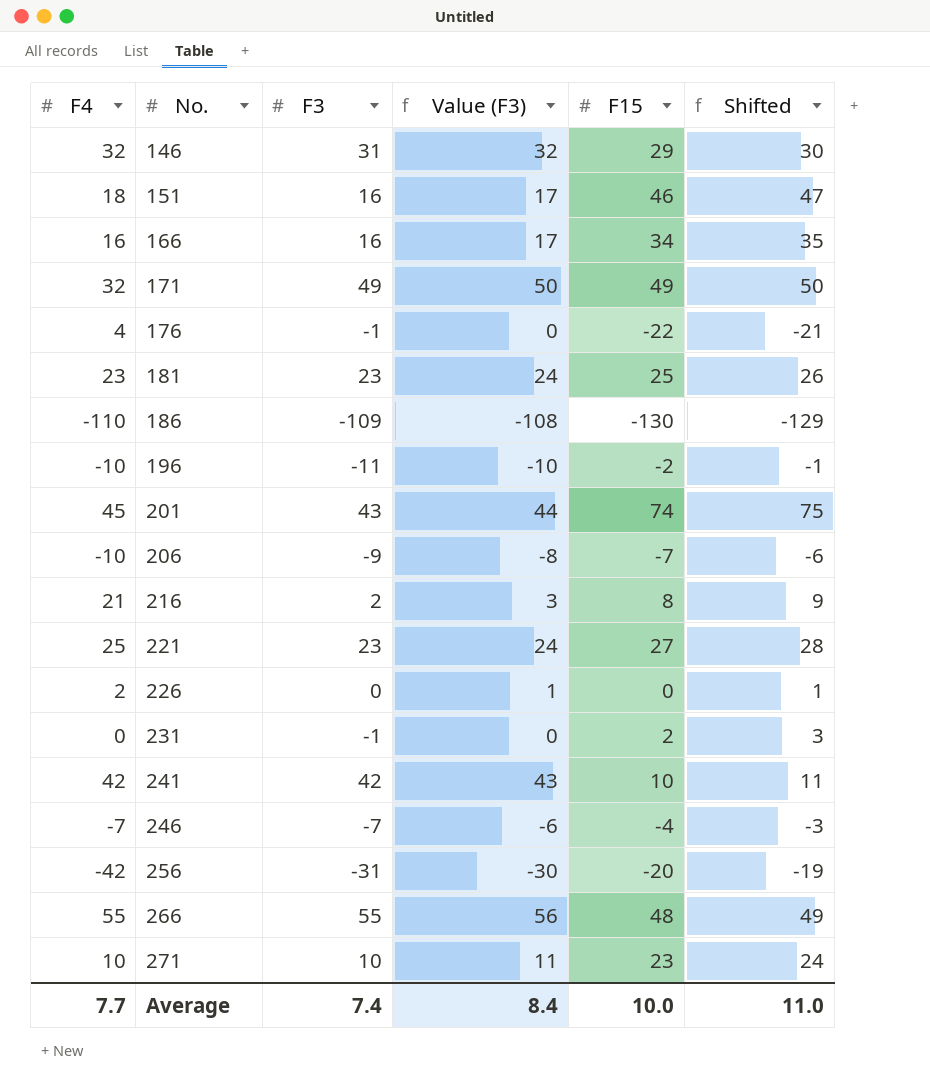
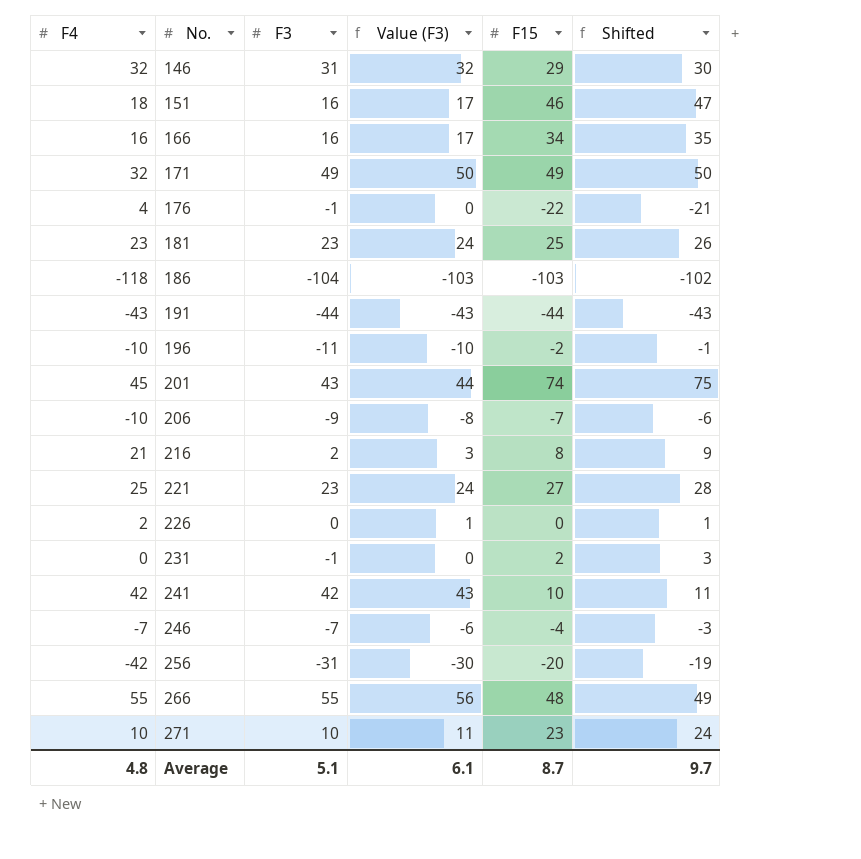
186 | F4: -110 -> -118
186 | F3: -109 -> -104
186 | Value (F3): -108 -> -103
186 | F15: -130 -> -103
186 | Shifted: -129 -> -102
row 191: none -> -43 | -44 | -43 | -44 | -43
Average | F4: 7.7 -> 4.8
Average | F3: 7.4 -> 5.1
Average | Value (F3): 8.4 -> 6.1
Average | F15: 10.0 -> 8.7
Average | Shifted: 11.0 -> 9.7

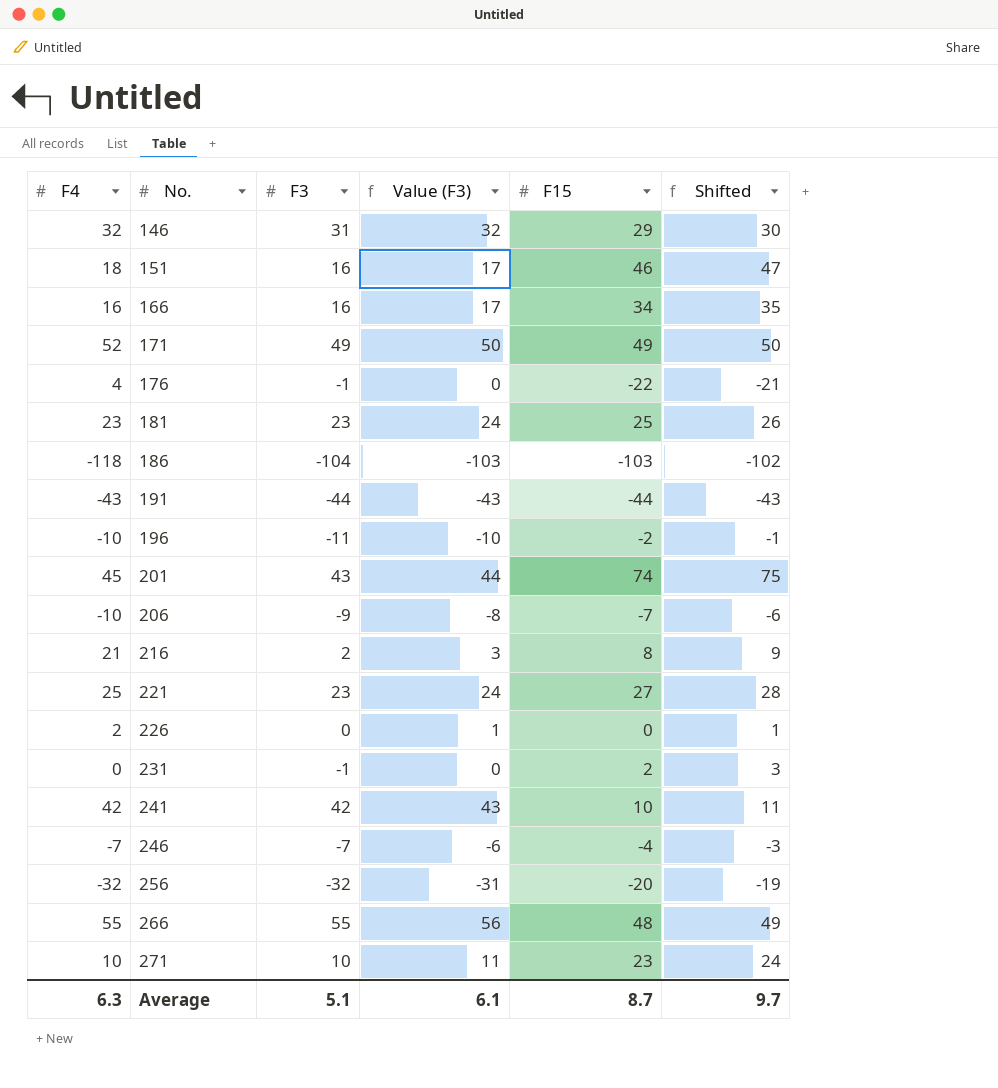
171 | F4: 32 -> 52
256 | F4: -42 -> -32
256 | F3: -31 -> -32
256 | Value (F3): -30 -> -31
Average | F4: 4.8 -> 6.3

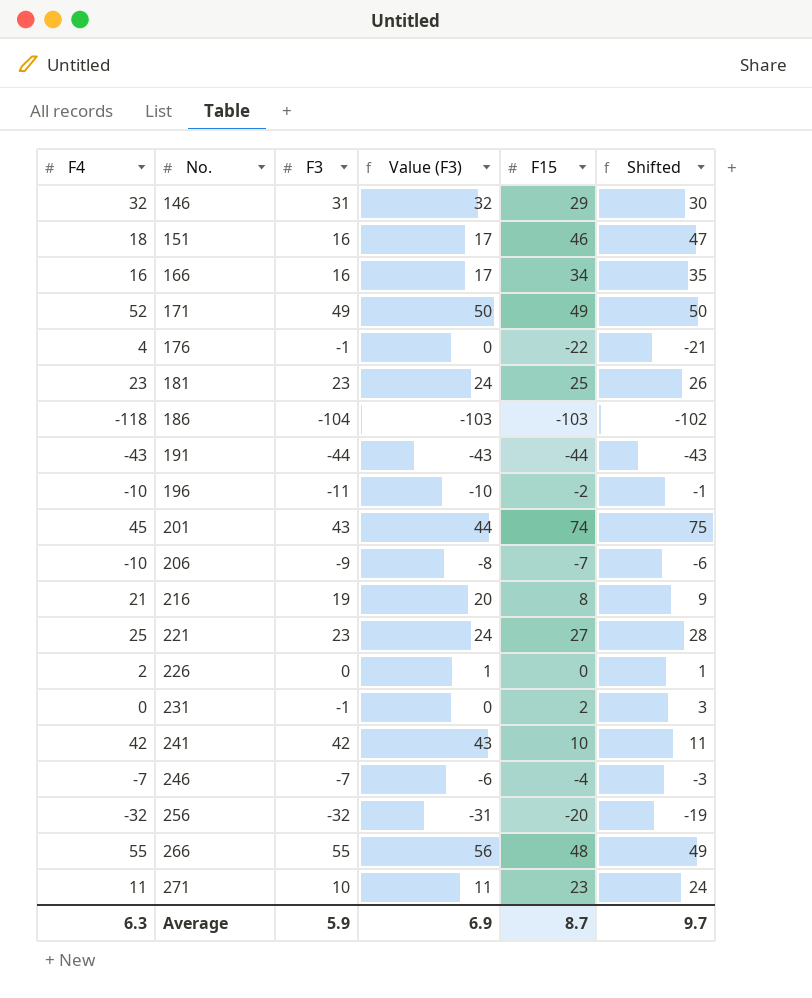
216 | F3: 2 -> 19
216 | Value (F3): 3 -> 20
271 | F4: 10 -> 11
Average | F3: 5.1 -> 5.9
Average | Value (F3): 6.1 -> 6.9

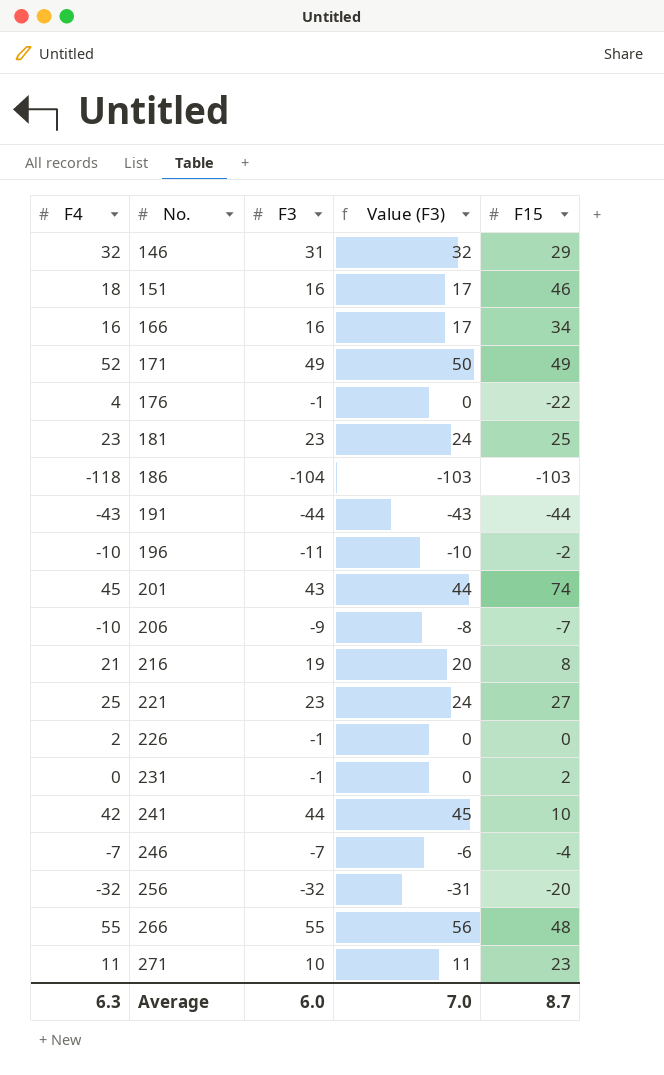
column Shifted | formula: [F15] + 1 -> none
226 | F3: 0 -> -1
226 | Value (F3): 1 -> 0
241 | F3: 42 -> 44
241 | Value (F3): 43 -> 45
Average | F3: 5.9 -> 6.0
Average | Value (F3): 6.9 -> 7.0

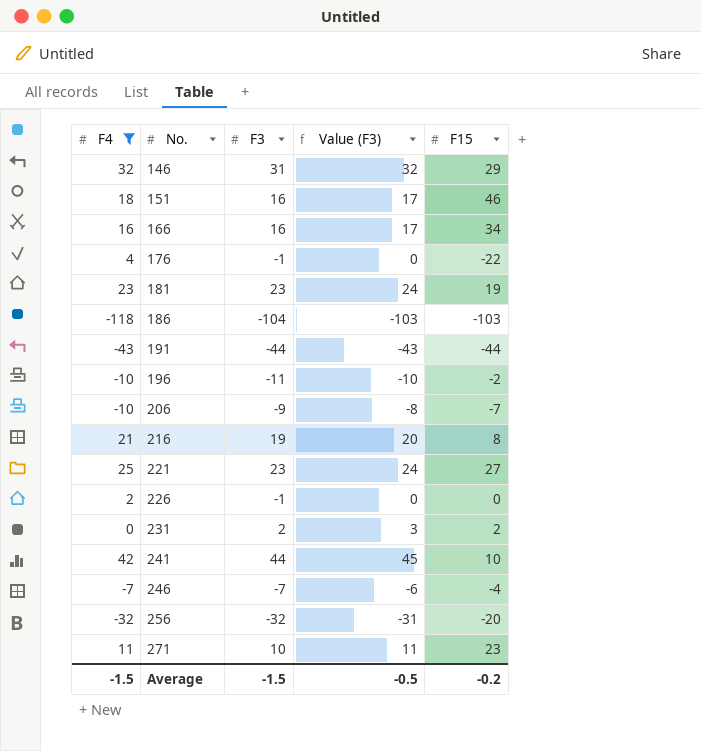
filter: none -> F4 <= 42
181 | F15: 25 -> 19
231 | F3: -1 -> 2
231 | Value (F3): 0 -> 3
Average | F4: 6.3 -> -1.5
Average | F3: 6.0 -> -1.5
Average | Value (F3): 7.0 -> -0.5
Average | F15: 8.7 -> -0.2

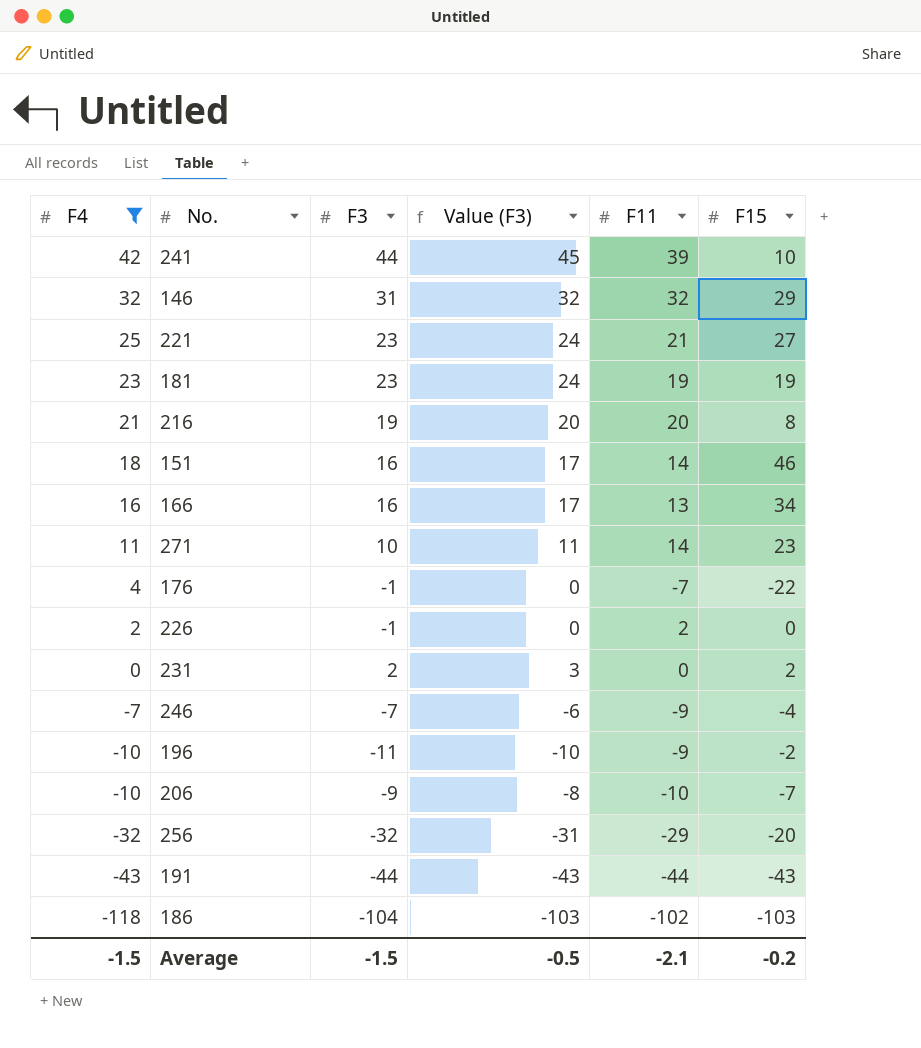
row order: No. ascending -> F4 descending
column F11 | position: none -> 5
191 | F15: -44 -> -43

